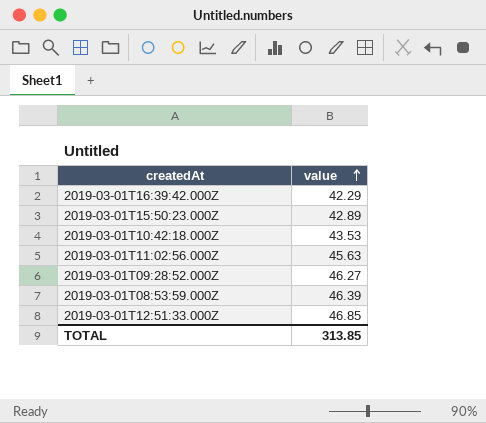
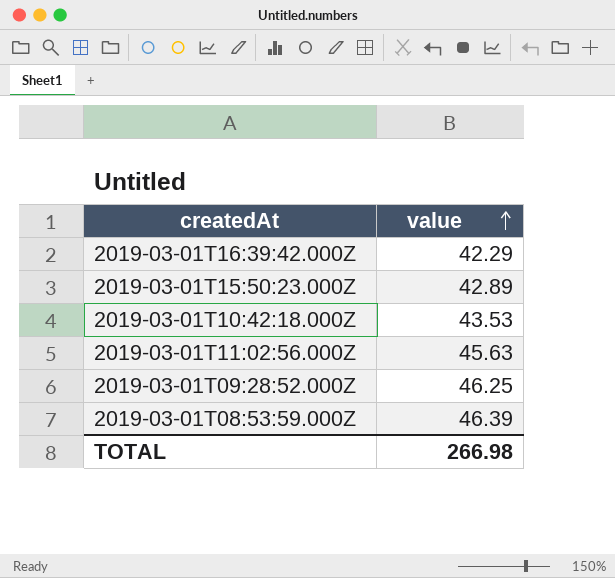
row 2019-03-01T12:51:33.000Z: 46.85 -> none
2019-03-01T09:28:52.000Z | value: 46.27 -> 46.25
TOTAL | value: 313.85 -> 266.98

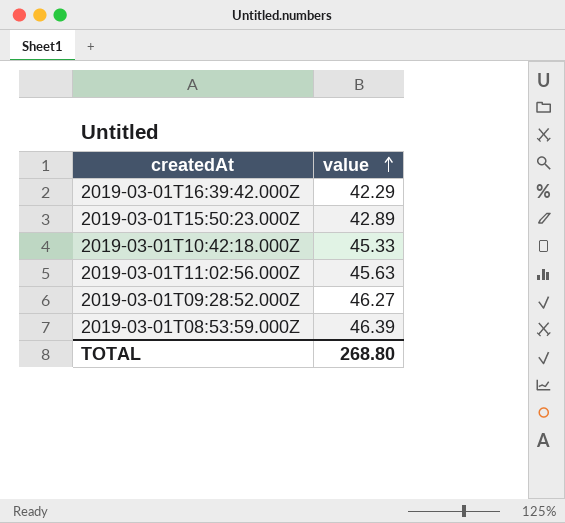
2019-03-01T10:42:18.000Z | value: 43.53 -> 45.33
2019-03-01T09:28:52.000Z | value: 46.25 -> 46.27
TOTAL | value: 266.98 -> 268.80

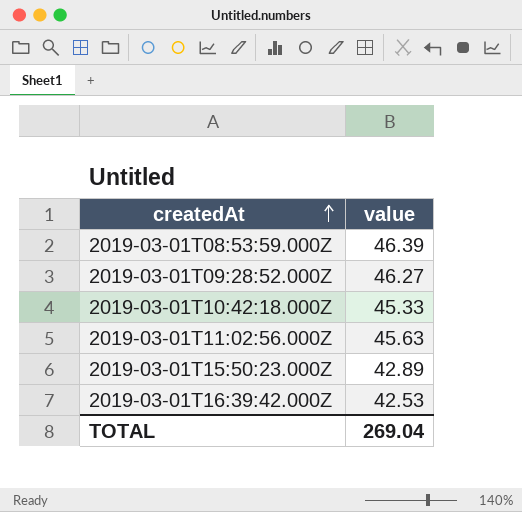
row order: value ascending -> createdAt ascending
2019-03-01T16:39:42.000Z | value: 42.29 -> 42.53
TOTAL | value: 268.80 -> 269.04

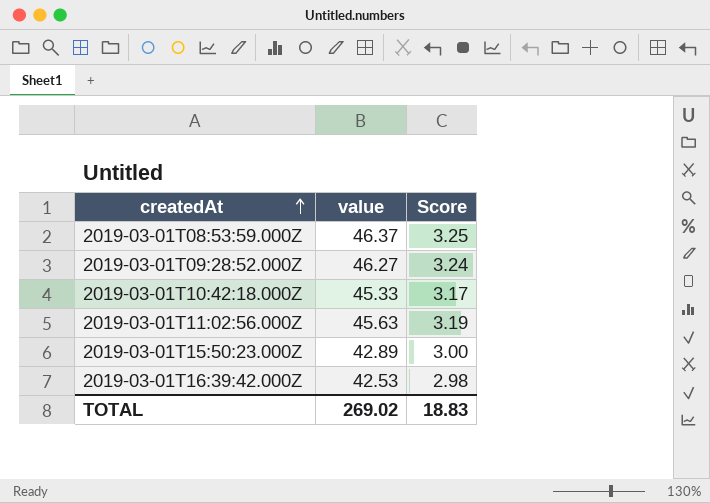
column Score | formula: none -> [value] * 0.07
2019-03-01T08:53:59.000Z | value: 46.39 -> 46.37
TOTAL | value: 269.04 -> 269.02

